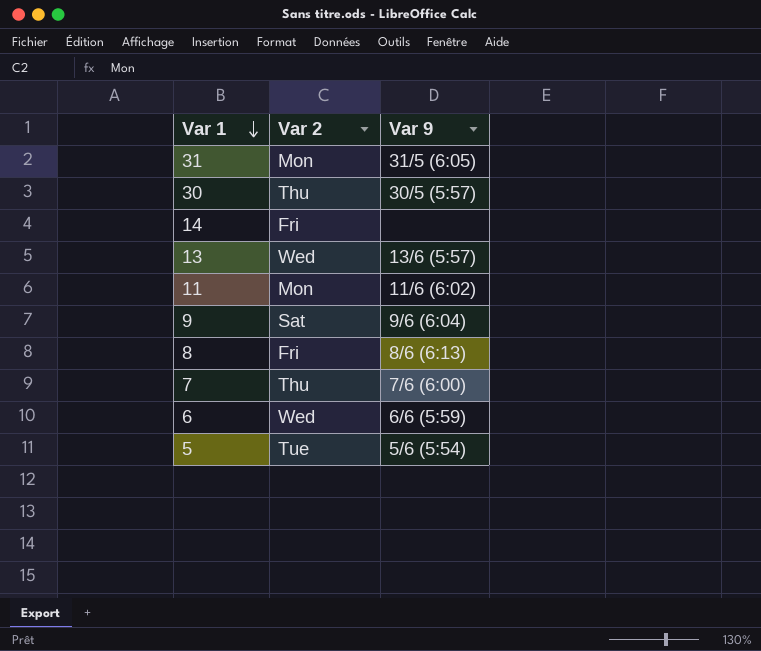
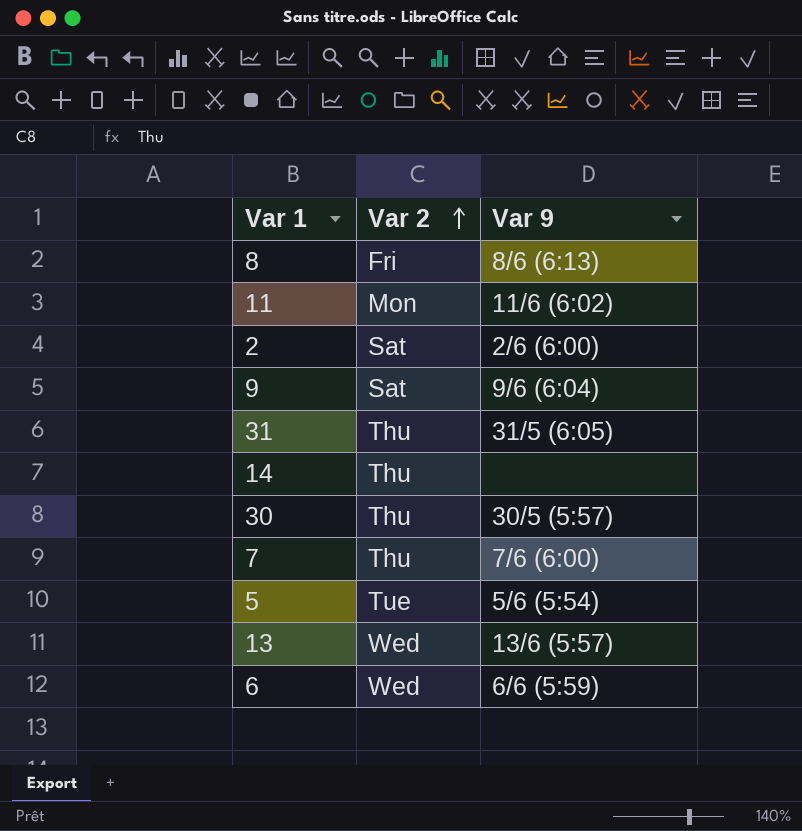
row order: Var 1 descending -> Var 2 ascending
row 2: none -> Sat | 2/6 (6:00)
31 | Var 2: Mon -> Thu
14 | Var 2: Fri -> Thu

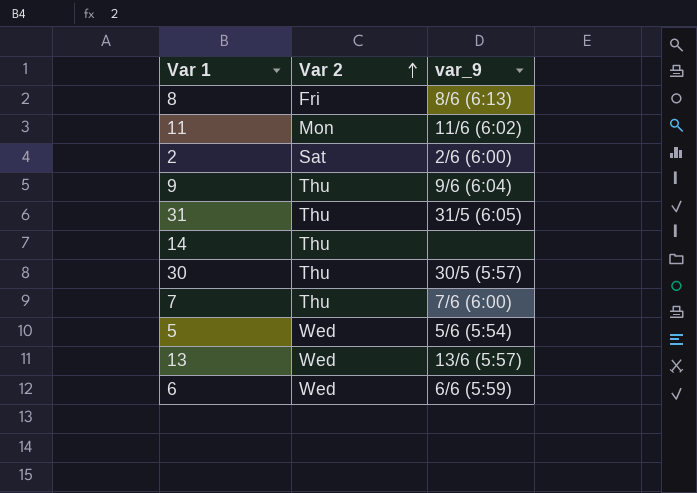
column name: Var 9 -> var_9
9 | Var 2: Sat -> Thu
5 | Var 2: Tue -> Wed

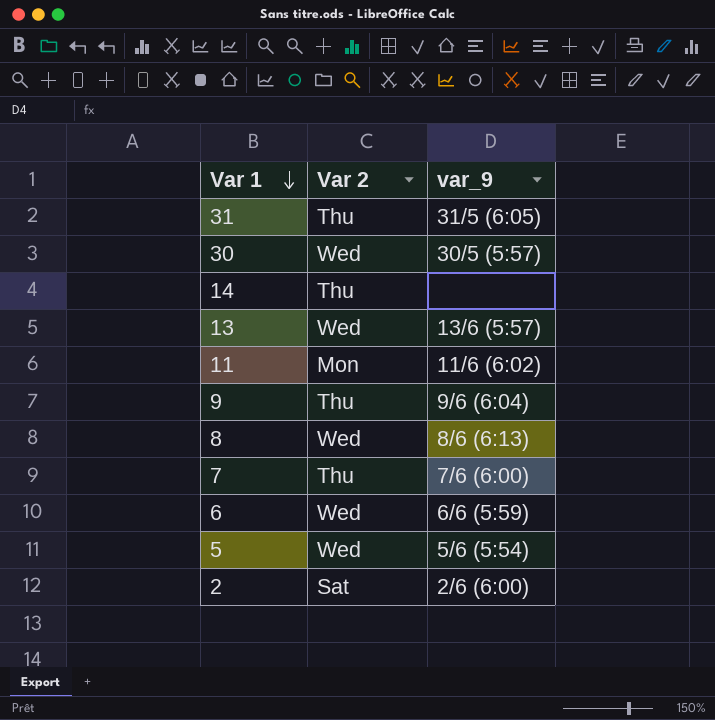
row order: Var 2 ascending -> Var 1 descending
30 | Var 2: Thu -> Wed
8 | Var 2: Fri -> Wed

